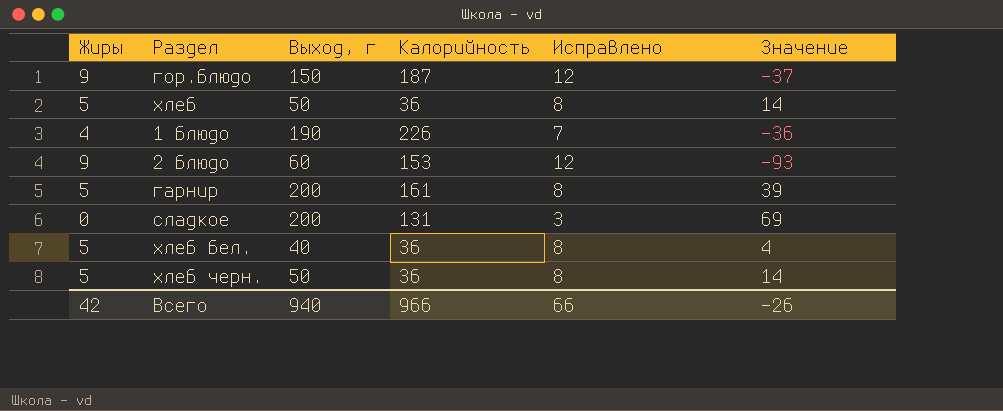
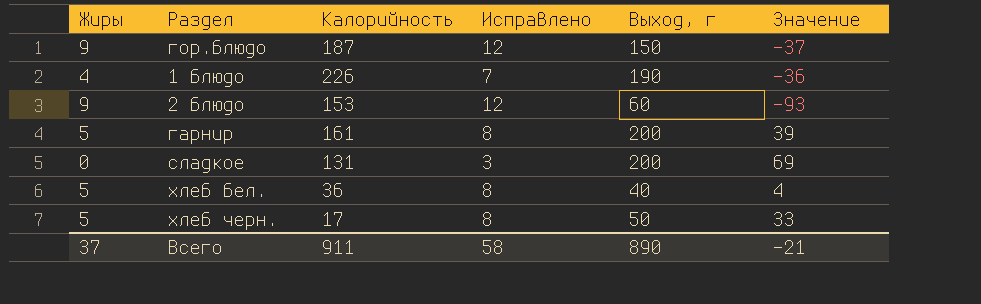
column Выход, г | position: 3 -> 5
row хлеб: 5 | 50 | 36 | 8 | 14 -> none
хлеб черн. | Калорийность: 36 -> 17
хлеб черн. | Значение: 14 -> 33
Всего | Жиры: 42 -> 37
Всего | Калорийность: 966 -> 911
Всего | Исправлено: 66 -> 58
Всего | Выход, г: 940 -> 890
Всего | Значение: -26 -> -21

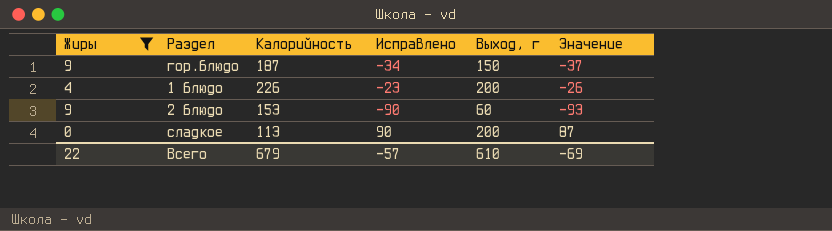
filter: none -> Жиры != 5
column Исправлено | formula: [Жиры] + 3 -> [Значение] + 3
1 блюдо | Выход, г: 190 -> 200
1 блюдо | Значение: -36 -> -26
сладкое | Калорийность: 131 -> 113
сладкое | Значение: 69 -> 87
Всего | Жиры: 37 -> 22
Всего | Калорийность: 911 -> 679
Всего | Исправлено: 58 -> -57
Всего | Выход, г: 890 -> 610
Всего | Значение: -21 -> -69

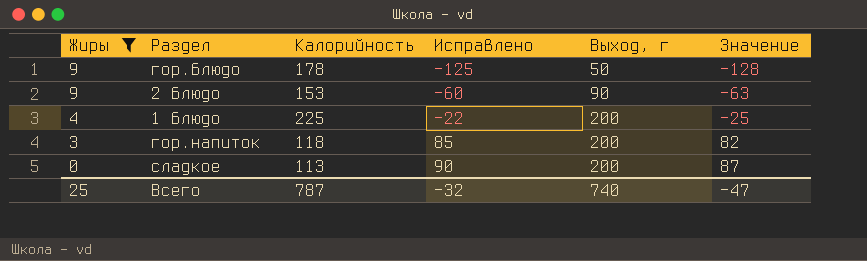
row order: none -> Жиры descending
гор.блюдо | Калорийность: 187 -> 178
гор.блюдо | Исправлено: -34 -> -125
гор.блюдо | Выход, г: 150 -> 50
гор.блюдо | Значение: -37 -> -128
2 блюдо | Исправлено: -90 -> -60
2 блюдо | Выход, г: 60 -> 90
2 блюдо | Значение: -93 -> -63
1 блюдо | Калорийность: 226 -> 225
1 блюдо | Исправлено: -23 -> -22
1 блюдо | Значение: -26 -> -25
row гор.напиток: none -> 3 | 118 | 85 | 200 | 82
Всего | Жиры: 22 -> 25
Всего | Калорийность: 679 -> 787
Всего | Исправлено: -57 -> -32
Всего | Выход, г: 610 -> 740
Всего | Значение: -69 -> -47

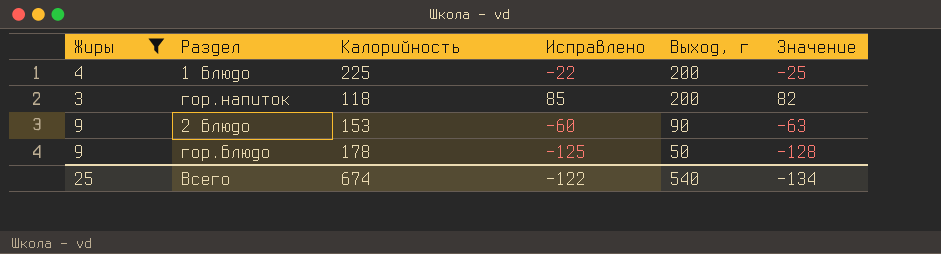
row order: Жиры descending -> Выход, г descending
row сладкое: 0 | 113 | 90 | 200 | 87 -> none
Всего | Калорийность: 787 -> 674
Всего | Исправлено: -32 -> -122
Всего | Выход, г: 740 -> 540
Всего | Значение: -47 -> -134

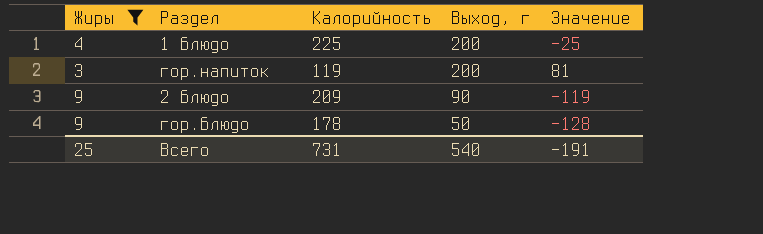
column Исправлено | formula: [Значение] + 3 -> none
гор.напиток | Калорийность: 118 -> 119
гор.напиток | Значение: 82 -> 81
2 блюдо | Калорийность: 153 -> 209
2 блюдо | Значение: -63 -> -119
Всего | Калорийность: 674 -> 731
Всего | Значение: -134 -> -191

